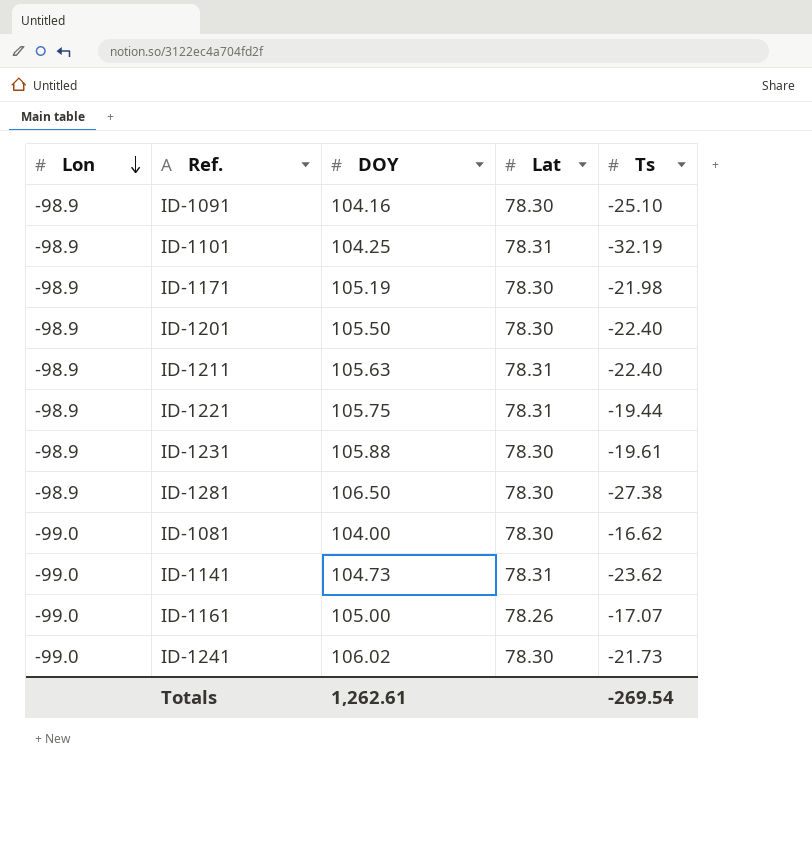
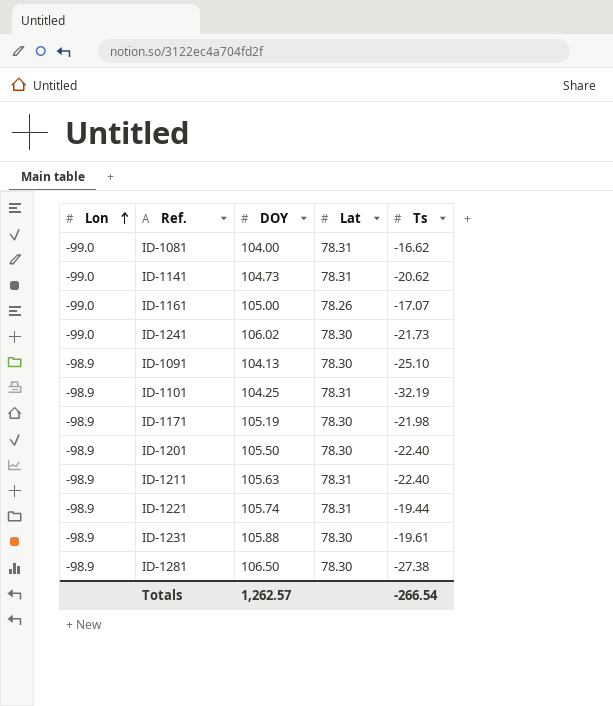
row order: Lon descending -> Lon ascending
ID-1081 | Lat: 78.30 -> 78.31
ID-1141 | Ts: -23.62 -> -20.62
ID-1091 | DOY: 104.16 -> 104.13
ID-1221 | DOY: 105.75 -> 105.74
Totals | DOY: 1,262.61 -> 1,262.57
Totals | Ts: -269.54 -> -266.54

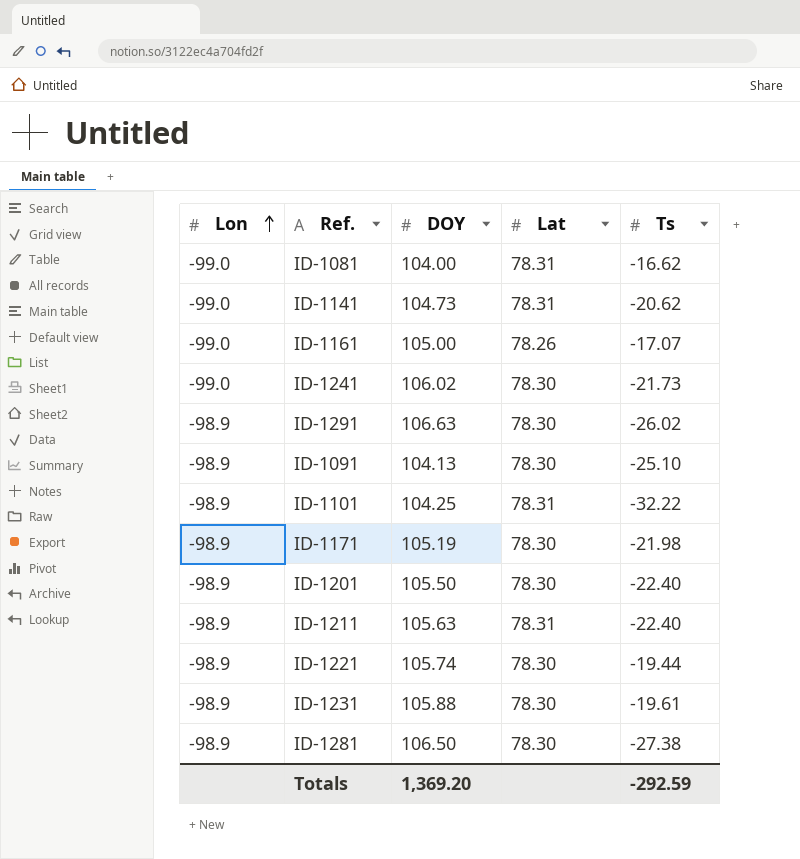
row ID-1291: none -> -98.9 | 106.63 | 78.30 | -26.02
ID-1101 | Ts: -32.19 -> -32.22
ID-1221 | Lat: 78.31 -> 78.30
Totals | DOY: 1,262.57 -> 1,369.20
Totals | Ts: -266.54 -> -292.59

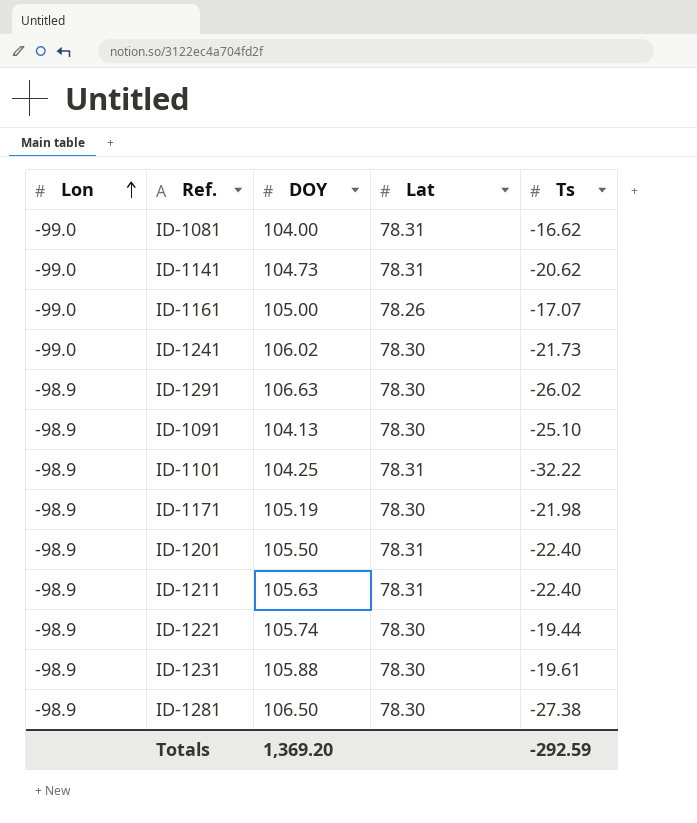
ID-1201 | Lat: 78.30 -> 78.31

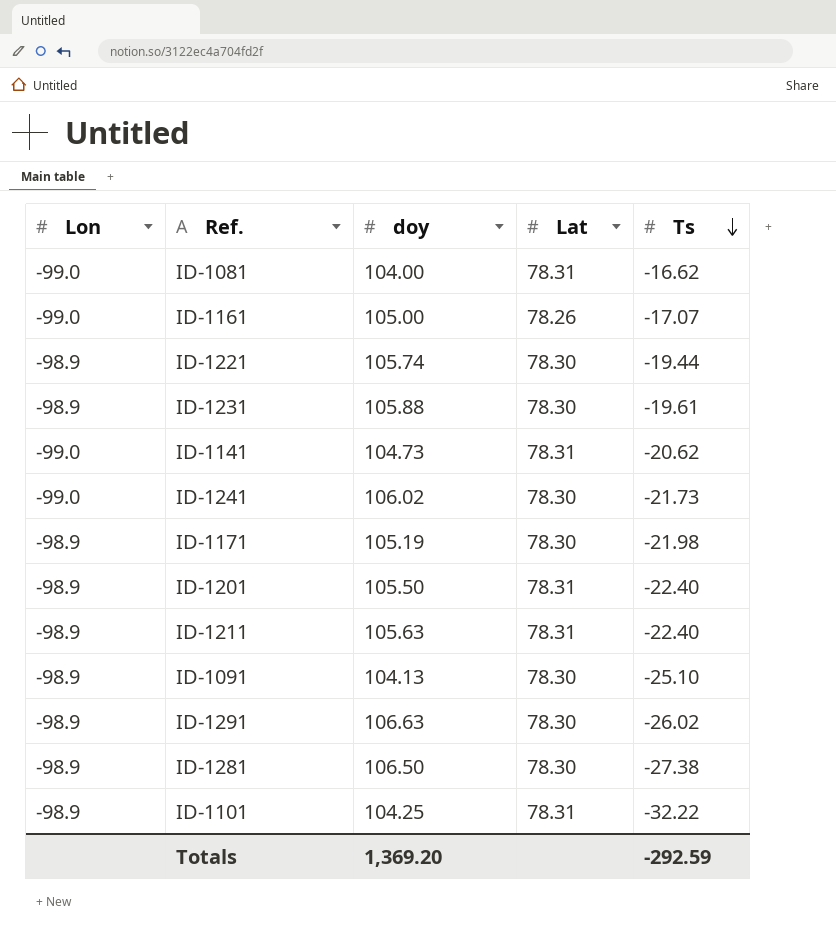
row order: Lon ascending -> Ts descending
column name: DOY -> doy

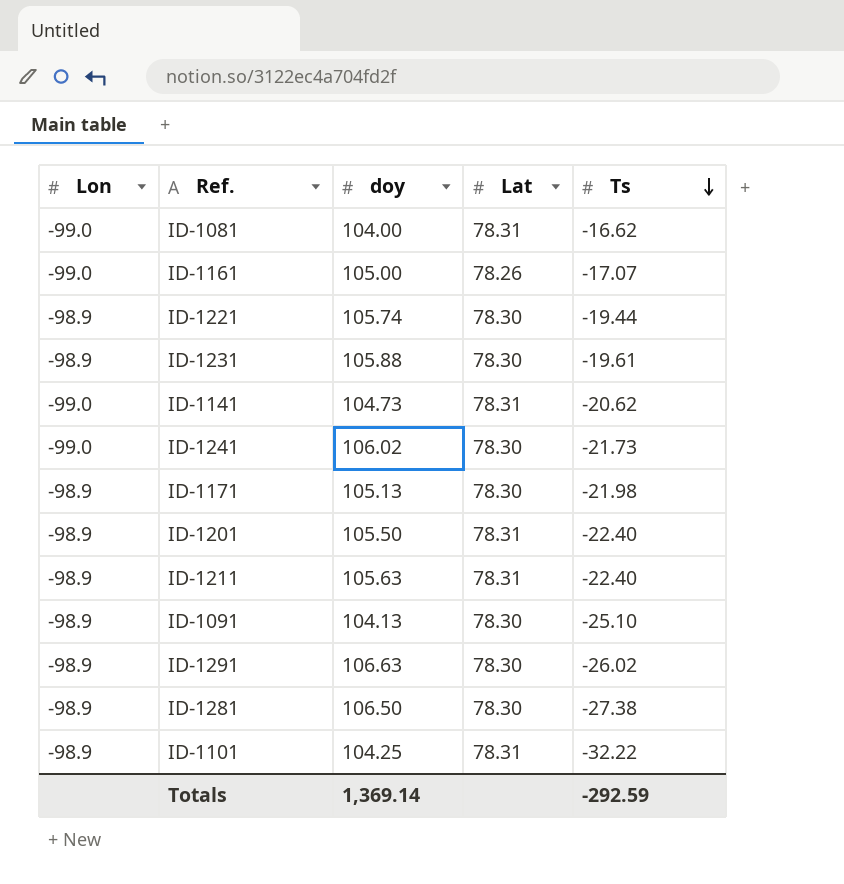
ID-1171 | doy: 105.19 -> 105.13
Totals | doy: 1,369.20 -> 1,369.14

